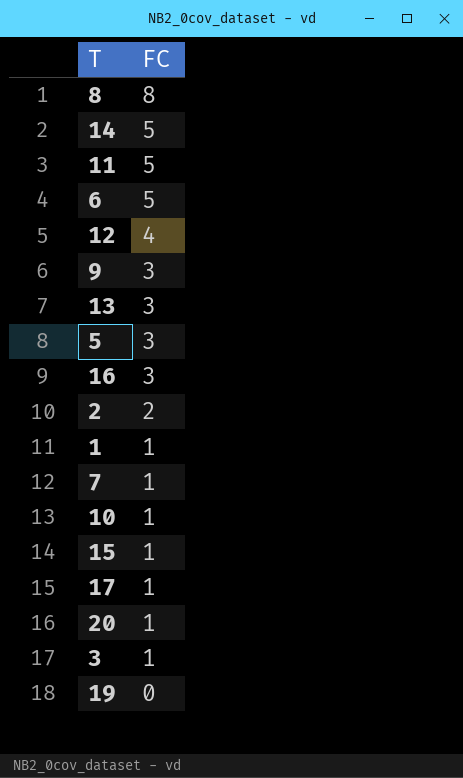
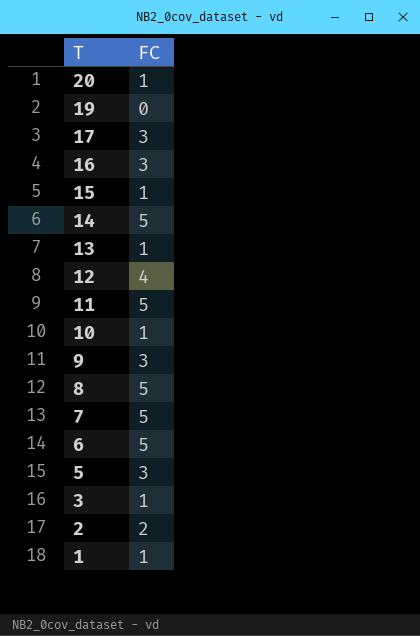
row order: FC descending -> T descending
17 | FC: 1 -> 3
13 | FC: 3 -> 1
8 | FC: 8 -> 5
7 | FC: 1 -> 5

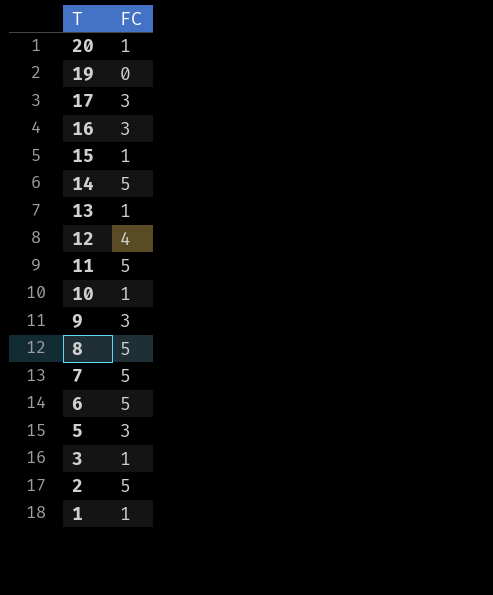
2 | FC: 2 -> 5

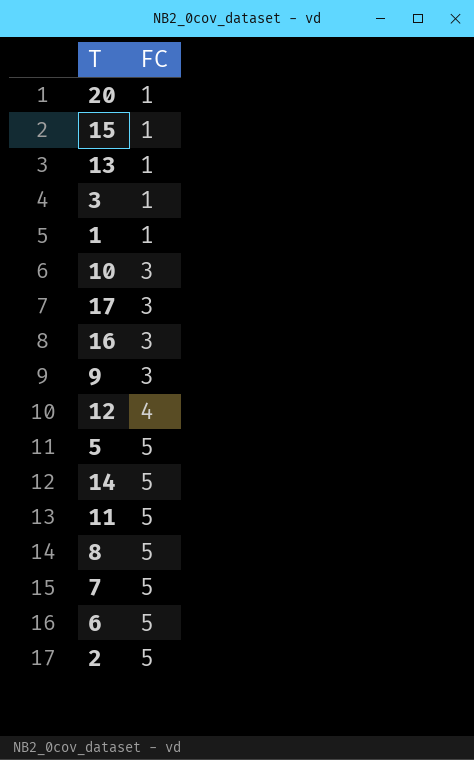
row order: T descending -> FC ascending
row 19: 0 -> none
10 | FC: 1 -> 3
5 | FC: 3 -> 5

